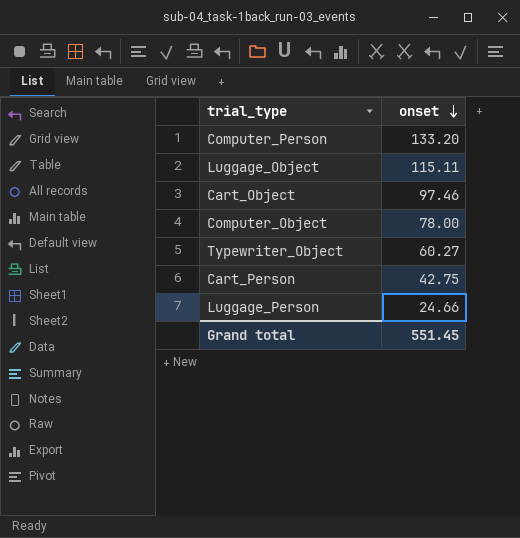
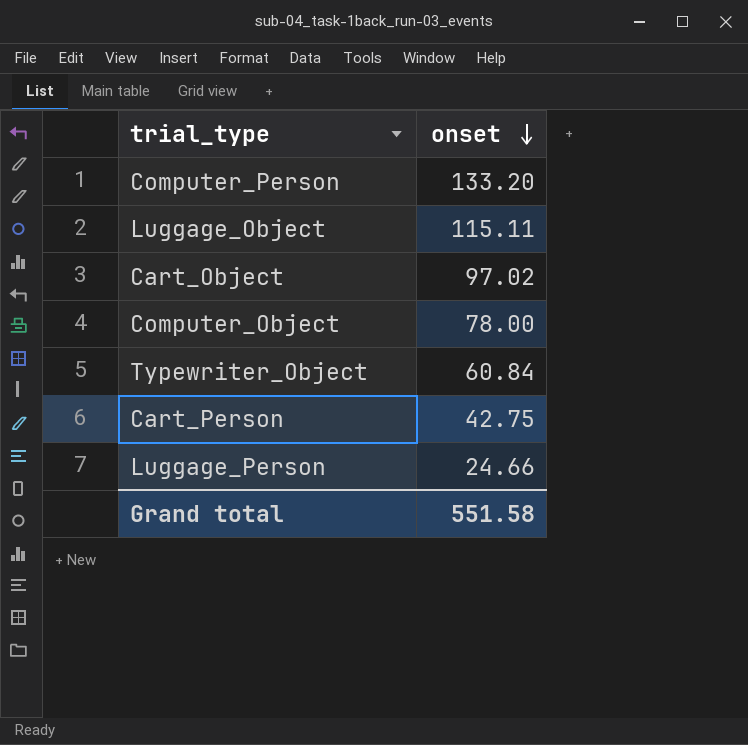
Cart_Object | onset: 97.46 -> 97.02
Typewriter_Object | onset: 60.27 -> 60.84
Grand total | onset: 551.45 -> 551.58

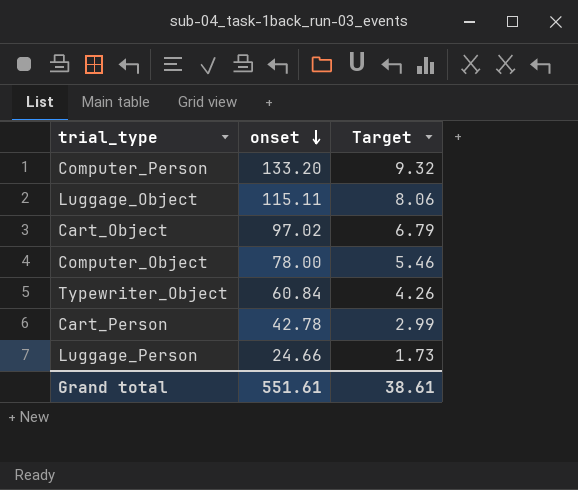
column Target | formula: none -> [onset] * 0.07
Cart_Person | onset: 42.75 -> 42.78
Grand total | onset: 551.58 -> 551.61

